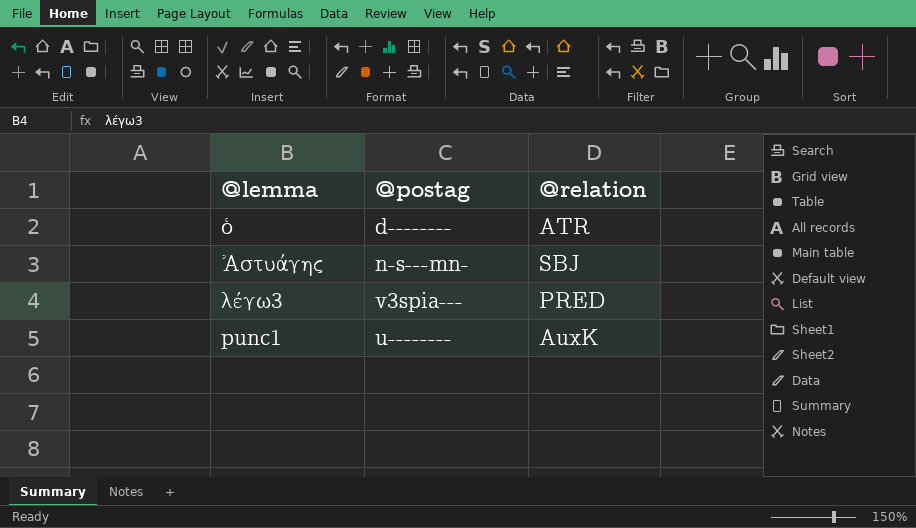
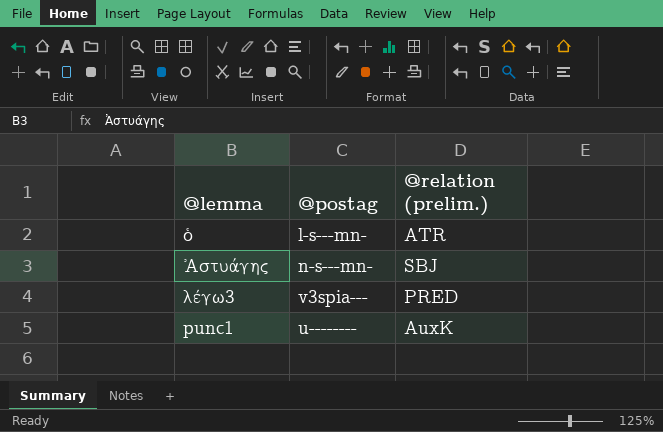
column name: @relation -> @relation (prelim.)
ὁ | @postag: d-------- -> l-s---mn-

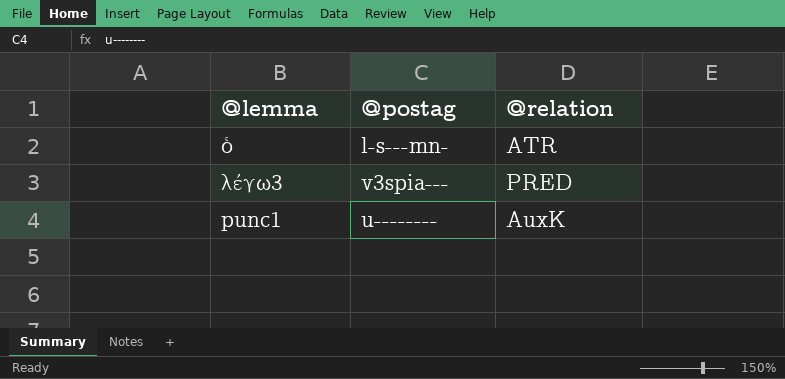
column name: @relation (prelim.) -> @relation
row Ἀστυάγης: n-s---mn- | SBJ -> none

